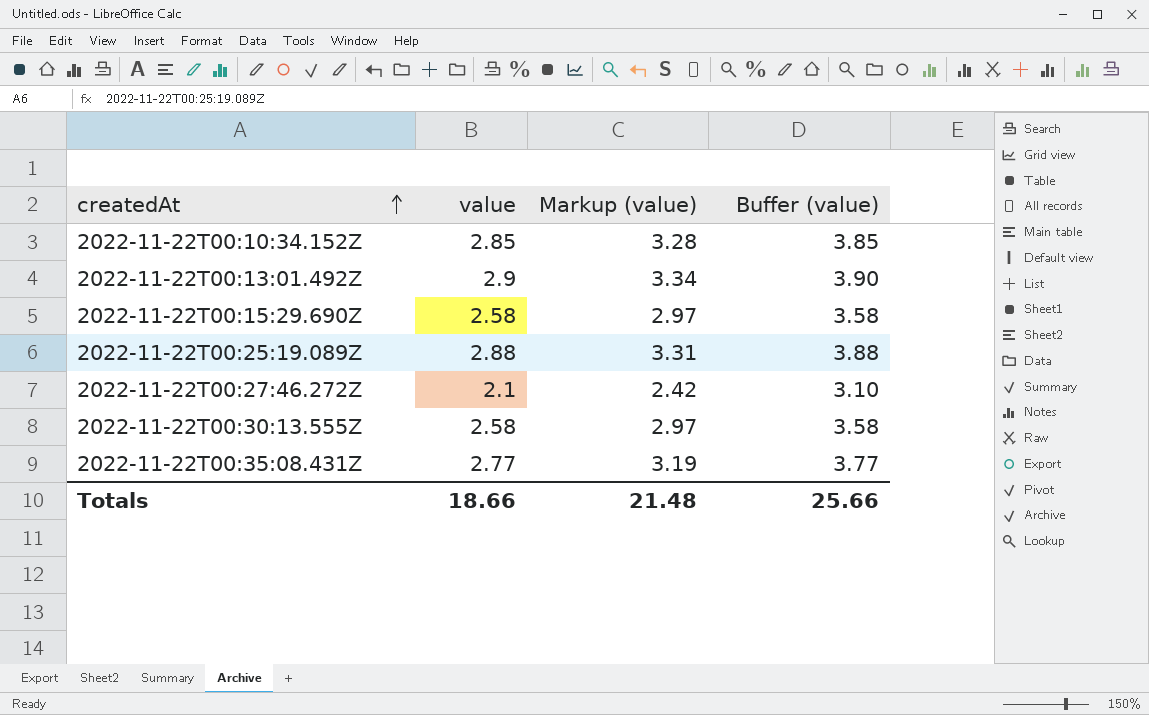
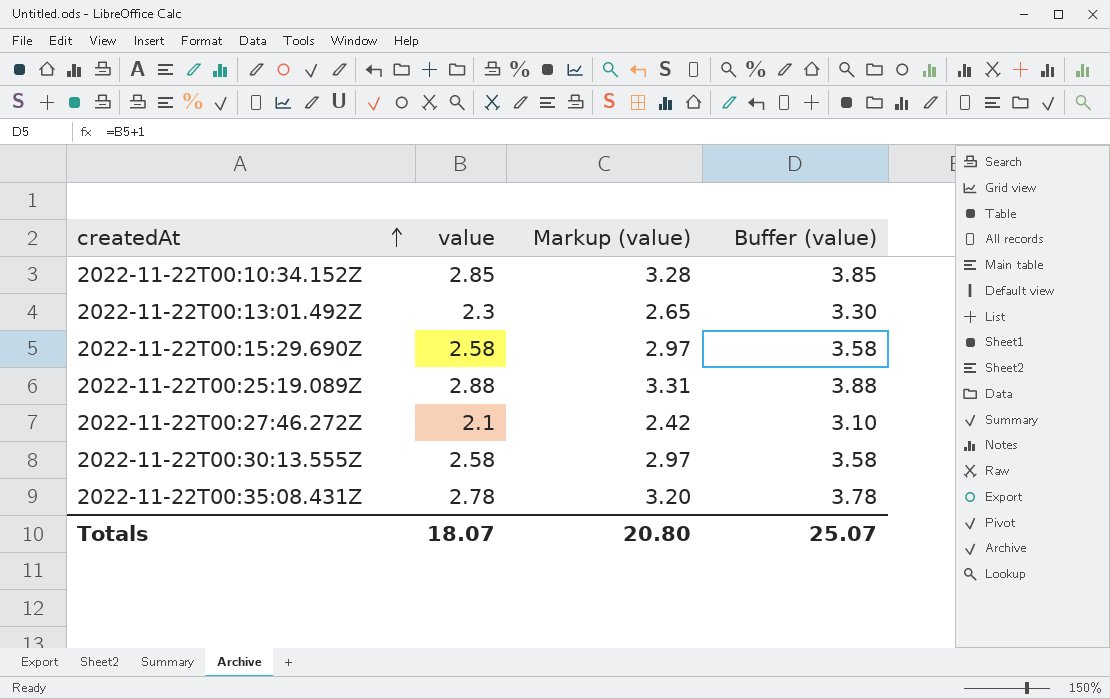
2022-11-22T00:13:01.492Z | value: 2.9 -> 2.3
2022-11-22T00:13:01.492Z | Markup (value): 3.34 -> 2.65
2022-11-22T00:13:01.492Z | Buffer (value): 3.90 -> 3.30
2022-11-22T00:35:08.431Z | value: 2.77 -> 2.78
2022-11-22T00:35:08.431Z | Markup (value): 3.19 -> 3.20
2022-11-22T00:35:08.431Z | Buffer (value): 3.77 -> 3.78
Totals | value: 18.66 -> 18.07
Totals | Markup (value): 21.48 -> 20.80
Totals | Buffer (value): 25.66 -> 25.07

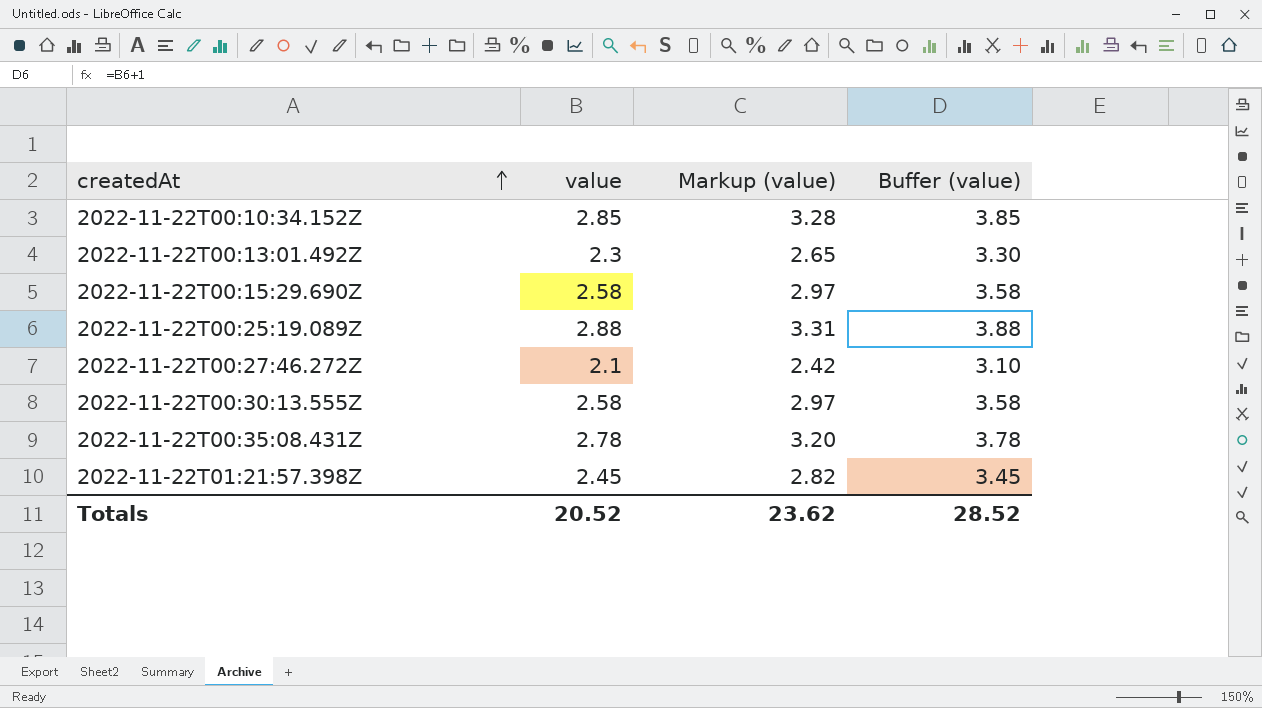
row 2022-11-22T01:21:57.398Z: none -> 2.45 | 2.82 | 3.45
Totals | value: 18.07 -> 20.52
Totals | Markup (value): 20.80 -> 23.62
Totals | Buffer (value): 25.07 -> 28.52

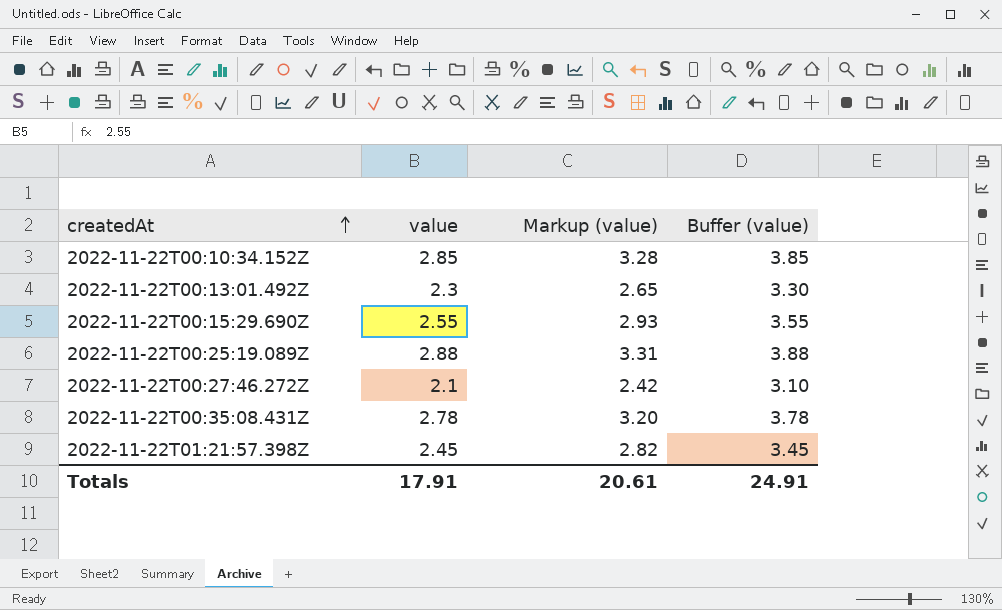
row 2022-11-22T00:30:13.555Z: 2.58 | 2.97 | 3.58 -> none
2022-11-22T00:15:29.690Z | value: 2.58 -> 2.55
2022-11-22T00:15:29.690Z | Markup (value): 2.97 -> 2.93
2022-11-22T00:15:29.690Z | Buffer (value): 3.58 -> 3.55
Totals | value: 20.52 -> 17.91
Totals | Markup (value): 23.62 -> 20.61
Totals | Buffer (value): 28.52 -> 24.91

